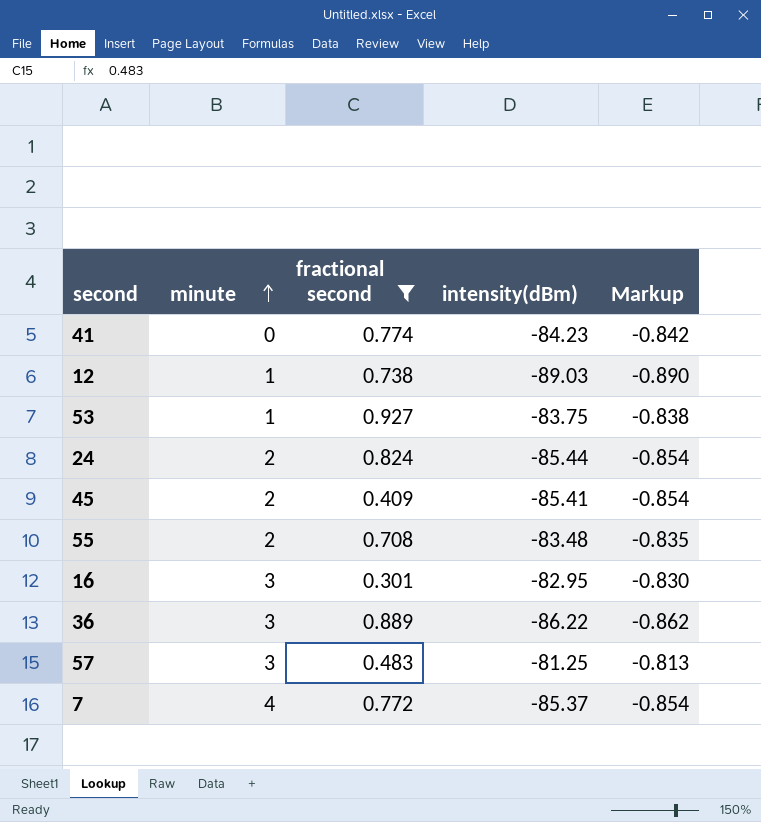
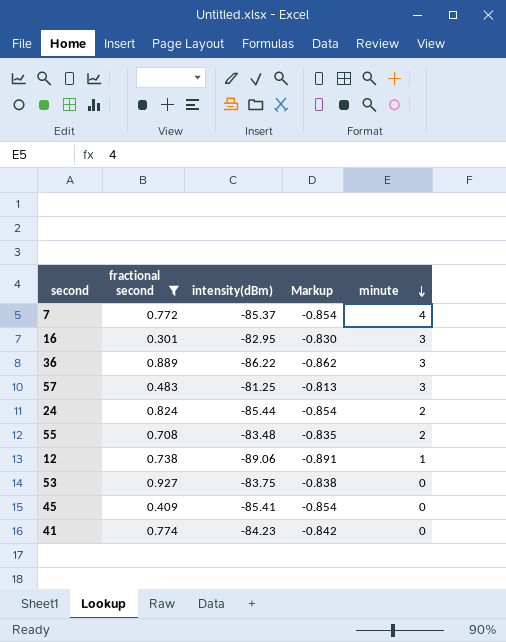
row order: minute ascending -> minute descending
column minute | position: 2 -> 5
12 | intensity(dBm): -89.03 -> -89.06
12 | Markup: -0.890 -> -0.891
53 | minute: 1 -> 0
45 | minute: 2 -> 0

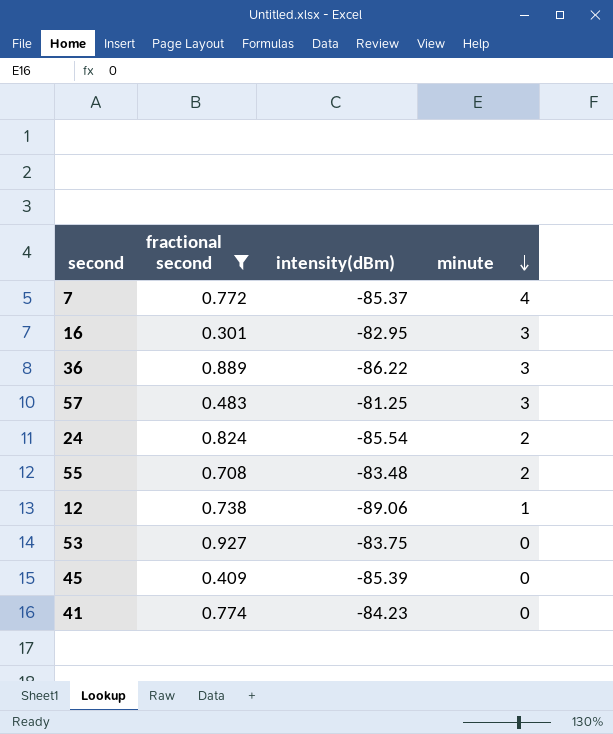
column Markup | formula: [intensity(dBm)] * 0.01 -> none
24 | intensity(dBm): -85.44 -> -85.54
45 | intensity(dBm): -85.41 -> -85.39

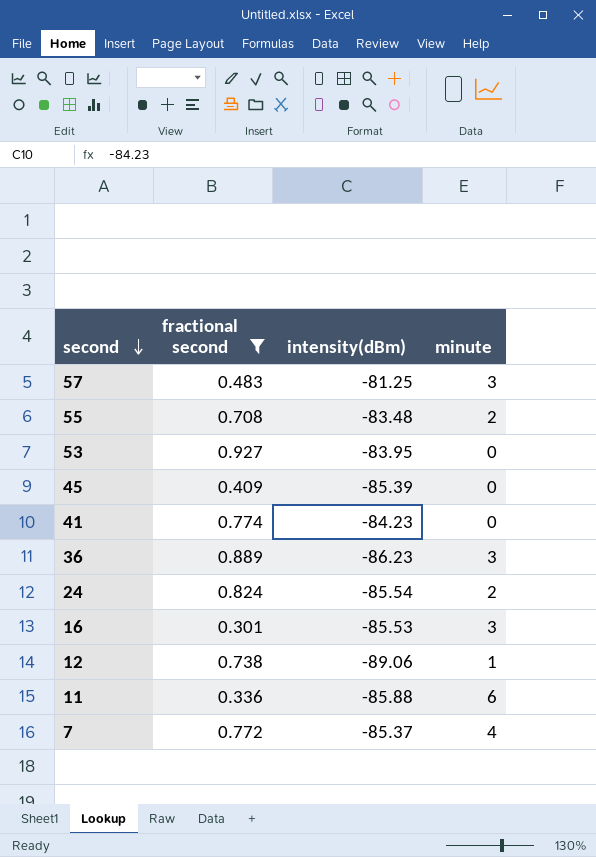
row order: minute descending -> second descending
53 | intensity(dBm): -83.75 -> -83.95
36 | intensity(dBm): -86.22 -> -86.23
16 | intensity(dBm): -82.95 -> -85.53
row 11: none -> 0.336 | -85.88 | 6

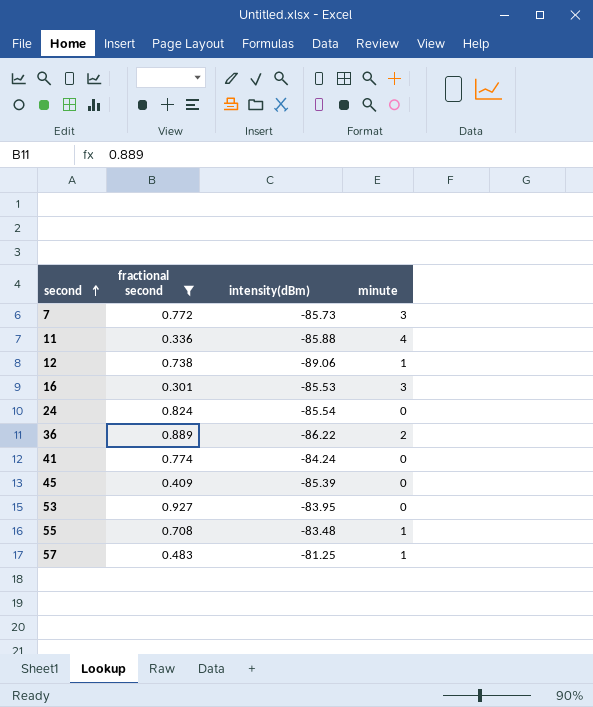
row order: second descending -> second ascending
7 | intensity(dBm): -85.37 -> -85.73
7 | minute: 4 -> 3
11 | minute: 6 -> 4
24 | minute: 2 -> 0
36 | intensity(dBm): -86.23 -> -86.22
36 | minute: 3 -> 2
41 | intensity(dBm): -84.23 -> -84.24
55 | minute: 2 -> 1
57 | minute: 3 -> 1

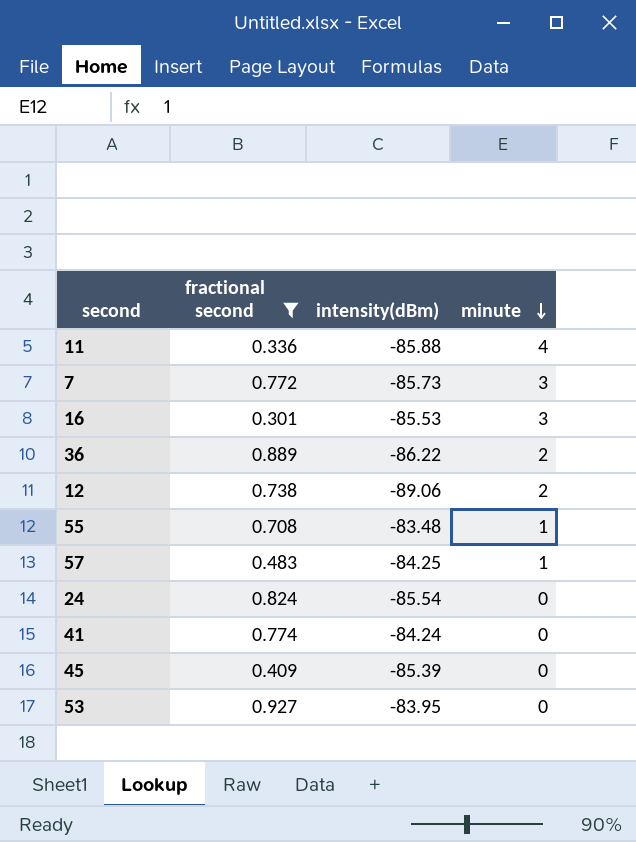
row order: second ascending -> minute descending
12 | minute: 1 -> 2
57 | intensity(dBm): -81.25 -> -84.25

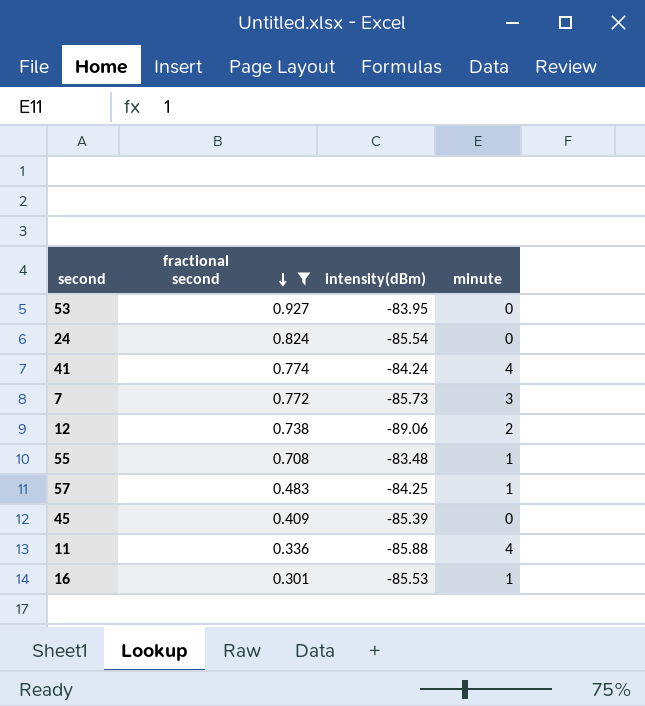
row order: minute descending -> fractional second descending
row 36: 0.889 | -86.22 | 2 -> none
41 | minute: 0 -> 4
16 | minute: 3 -> 1

